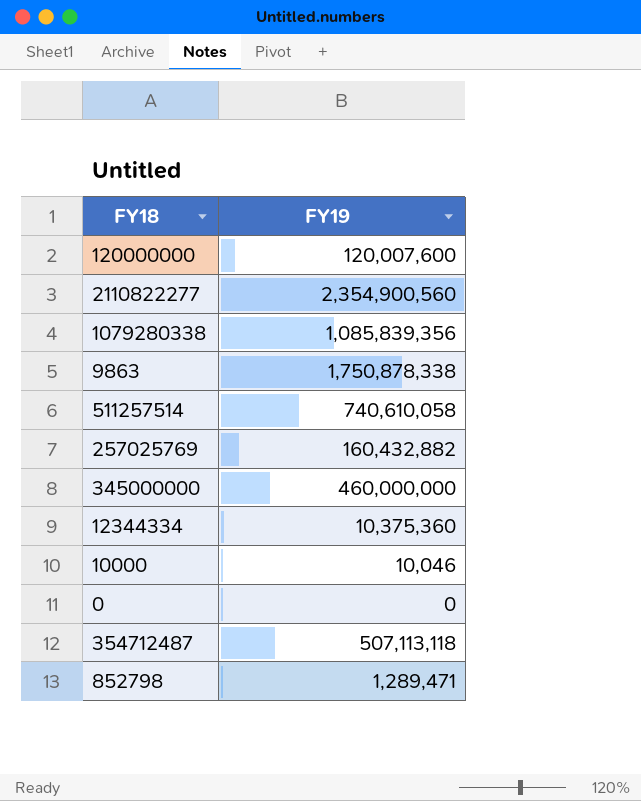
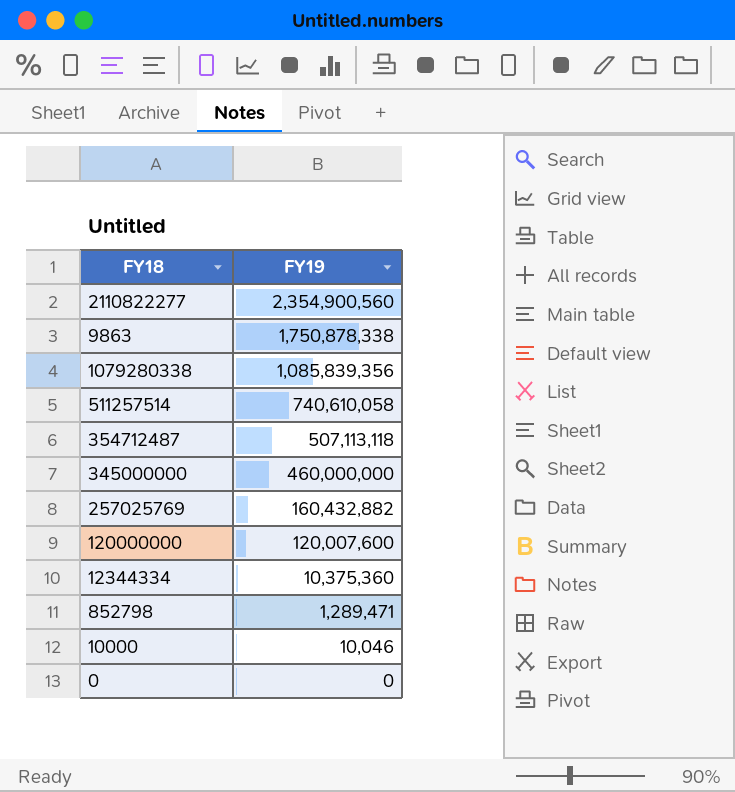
row order: none -> FY19 descending

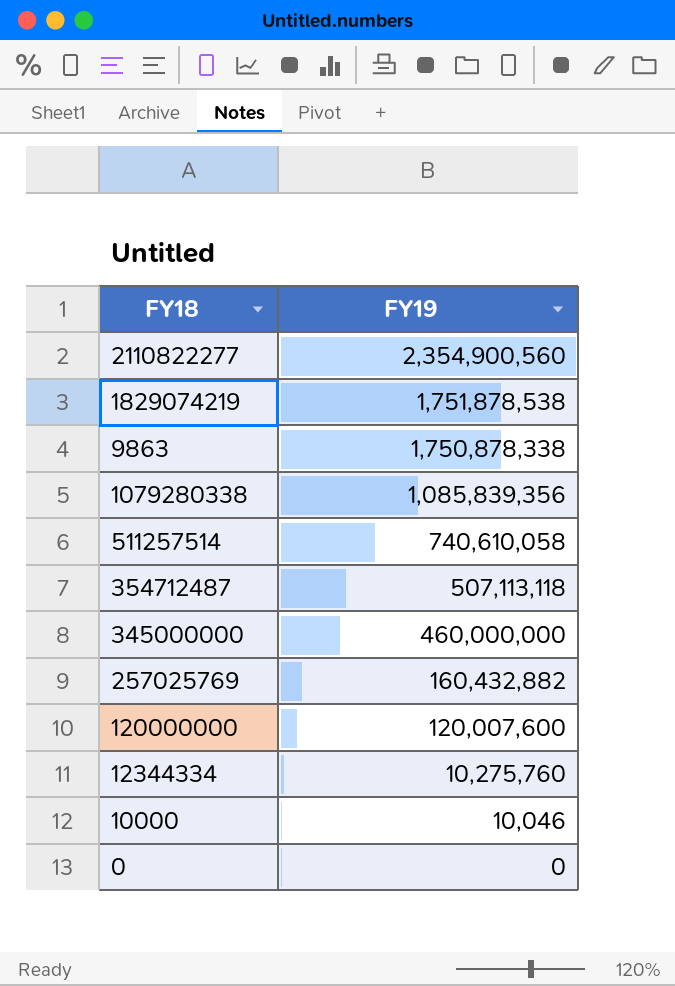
row 852798: 1,289,471 -> none
row 1829074219: none -> 1,751,878,538
12344334 | FY19: 10,375,360 -> 10,275,760

